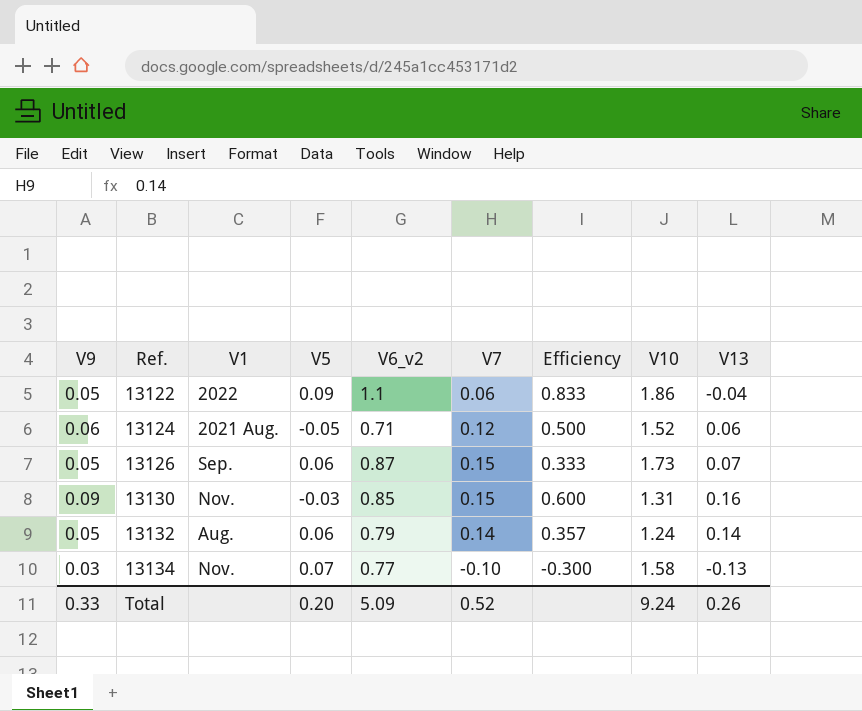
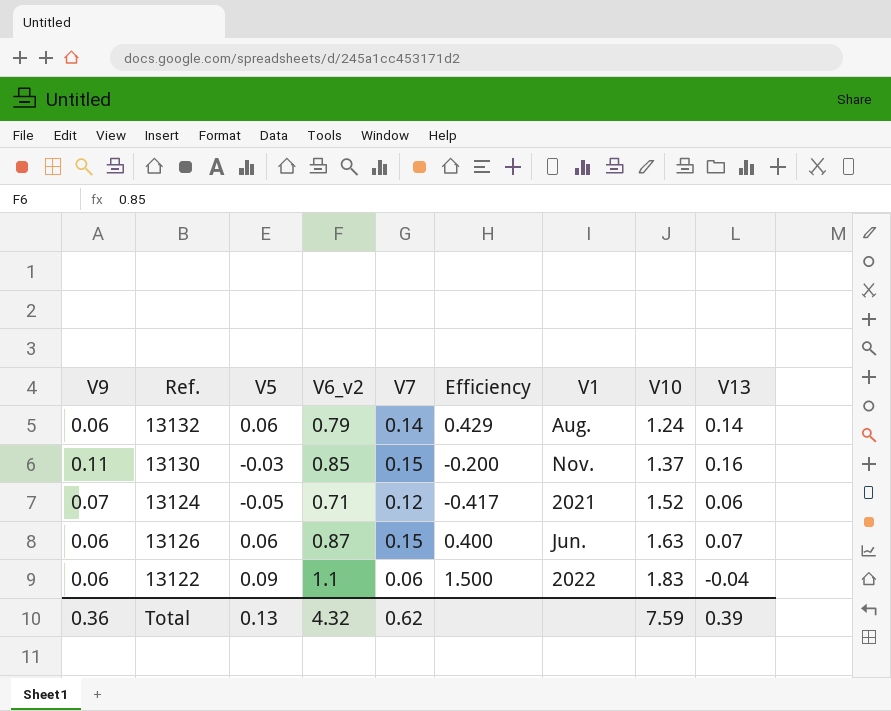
row order: Ref. ascending -> V10 ascending
column Efficiency | formula: [V9] / [V7] -> [V5] / [V7]
column V1 | position: 3 -> 7
row 13134: 0.03 | Nov. | 0.07 | 0.77 | -0.10 | -0.300 | 1.58 | -0.13 -> none
13132 | V9: 0.05 -> 0.06
13130 | V9: 0.09 -> 0.11
13130 | V10: 1.31 -> 1.37
13124 | V9: 0.06 -> 0.07
13124 | V1: 2021 Aug. -> 2021
13126 | V9: 0.05 -> 0.06
13126 | V1: Sep. -> Jun.
13126 | V10: 1.73 -> 1.63
13122 | V9: 0.05 -> 0.06
13122 | V10: 1.86 -> 1.83
Total | V9: 0.33 -> 0.36
Total | V5: 0.20 -> 0.13
Total | V6_v2: 5.09 -> 4.32
Total | V7: 0.52 -> 0.62
Total | V10: 9.24 -> 7.59
Total | V13: 0.26 -> 0.39

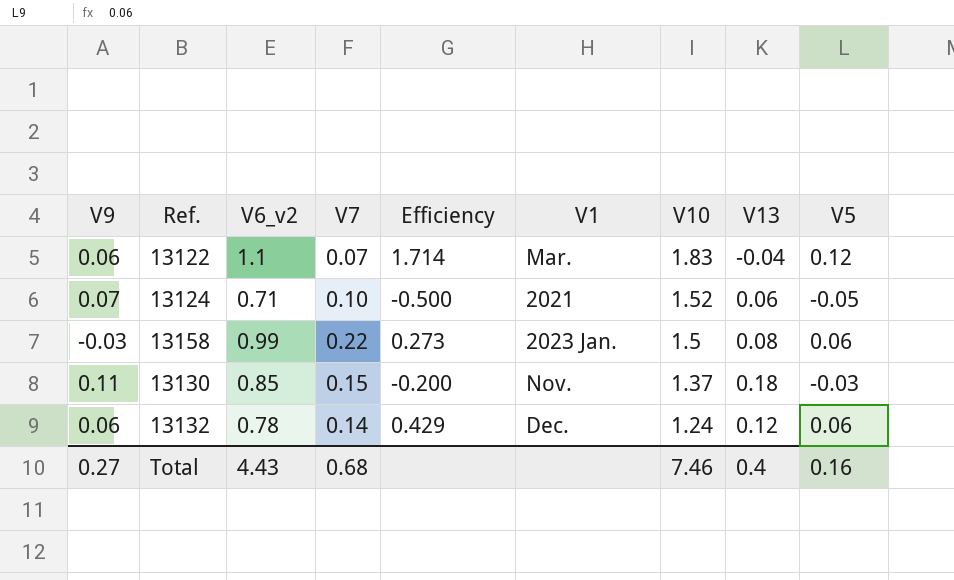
row order: V10 ascending -> V10 descending
column V5 | position: 3 -> 9
row 13126: 0.06 | 0.06 | 0.87 | 0.15 | 0.400 | Jun. | 1.63 | 0.07 -> none
13122 | V7: 0.06 -> 0.07
13122 | Efficiency: 1.500 -> 1.714
13122 | V1: 2022 -> Mar.
13122 | V5: 0.09 -> 0.12
13124 | V7: 0.12 -> 0.10
13124 | Efficiency: -0.417 -> -0.500
row 13158: none -> -0.03 | 0.99 | 0.22 | 0.273 | 2023 Jan. | 1.5 | 0.08 | 0.06
13130 | V13: 0.16 -> 0.18
13132 | V6_v2: 0.79 -> 0.78
13132 | V1: Aug. -> Dec.
13132 | V13: 0.14 -> 0.12
Total | V9: 0.36 -> 0.27
Total | V6_v2: 4.32 -> 4.43
Total | V7: 0.62 -> 0.68
Total | V10: 7.59 -> 7.46
Total | V13: 0.39 -> 0.4
Total | V5: 0.13 -> 0.16

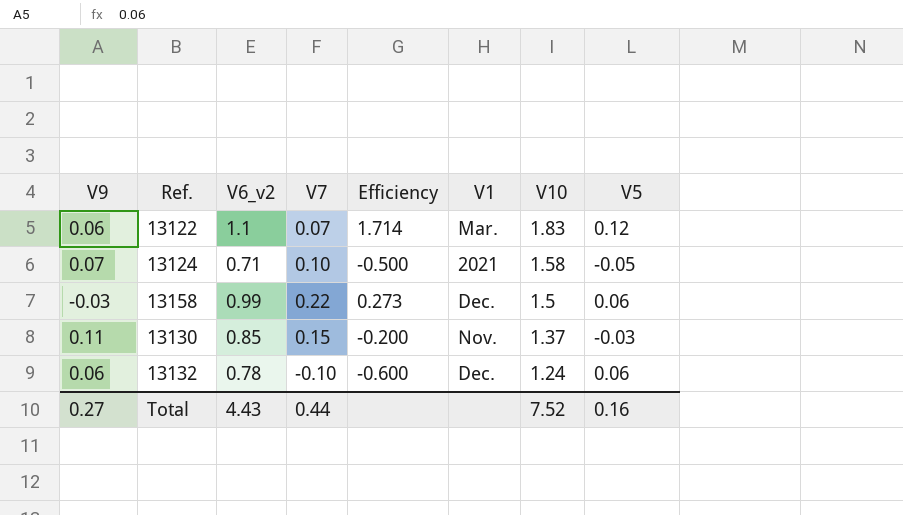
column V13 | position: 8 -> none
13124 | V10: 1.52 -> 1.58
13158 | V1: 2023 Jan. -> Dec.
13132 | V7: 0.14 -> -0.10
13132 | Efficiency: 0.429 -> -0.600
Total | V7: 0.68 -> 0.44
Total | V10: 7.46 -> 7.52

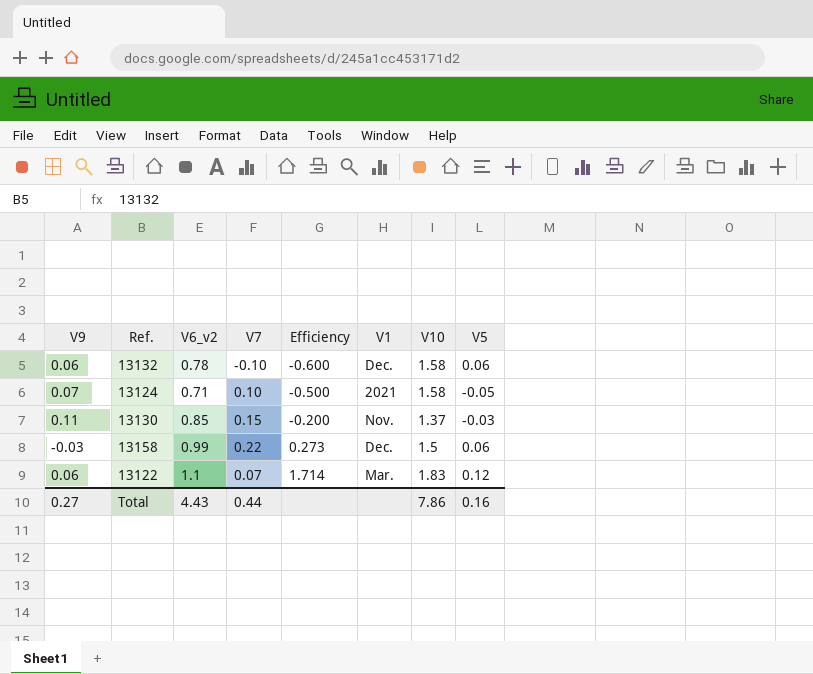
row order: V10 descending -> Efficiency ascending
13132 | V10: 1.24 -> 1.58
Total | V10: 7.52 -> 7.86

